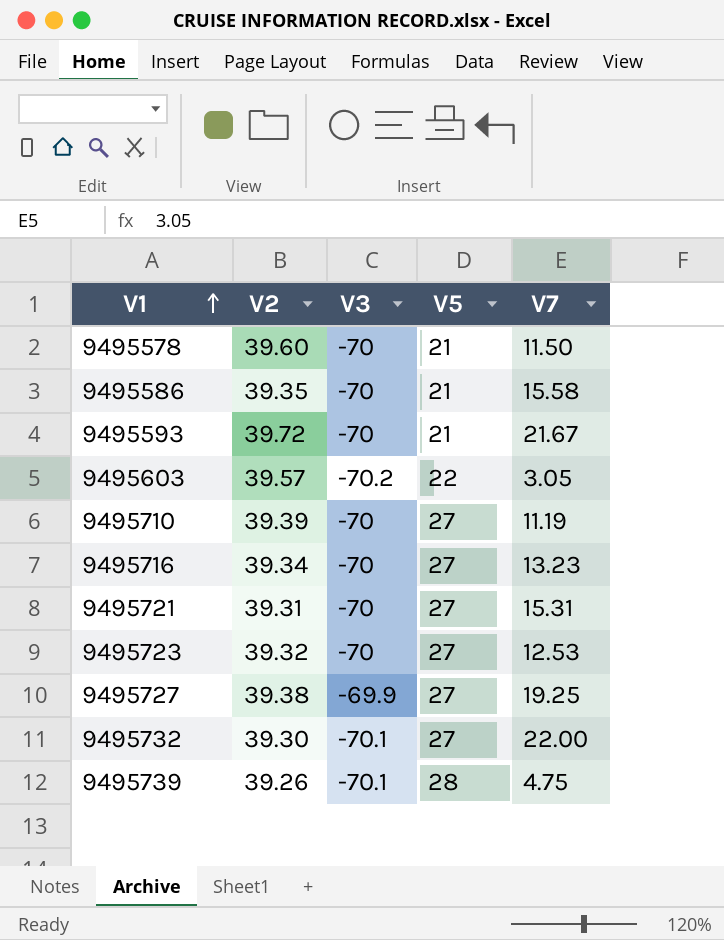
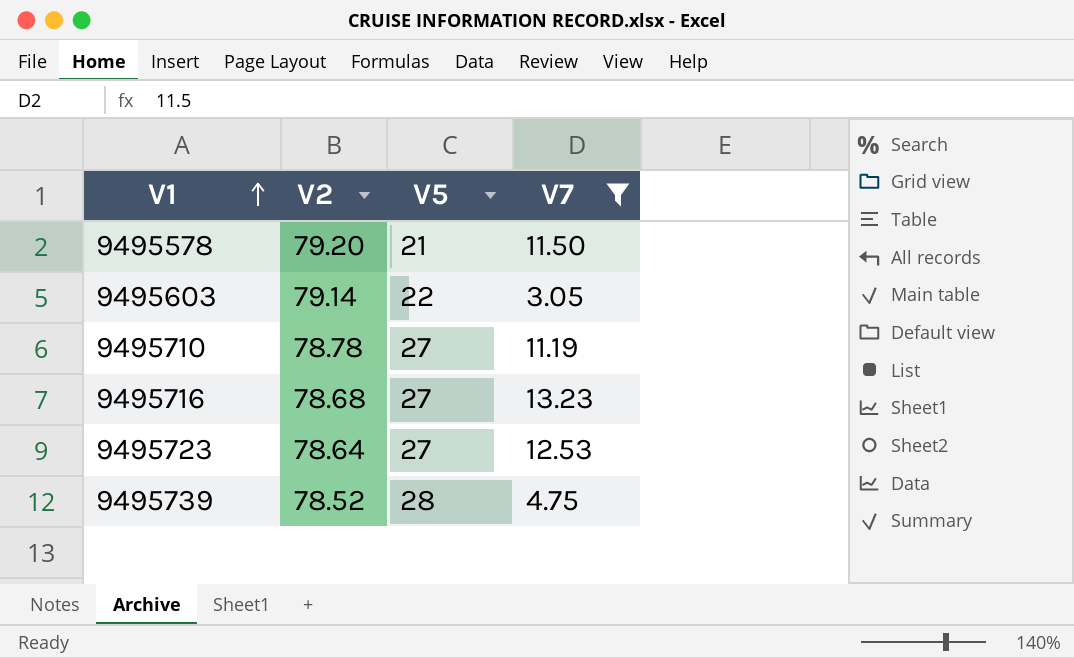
filter: none -> V7 <= 13.23
column V3 | position: 3 -> none
9495578 | V2: 39.60 -> 79.20
9495603 | V2: 39.57 -> 79.14
9495710 | V2: 39.39 -> 78.78
9495716 | V2: 39.34 -> 78.68
9495723 | V2: 39.32 -> 78.64
9495739 | V2: 39.26 -> 78.52

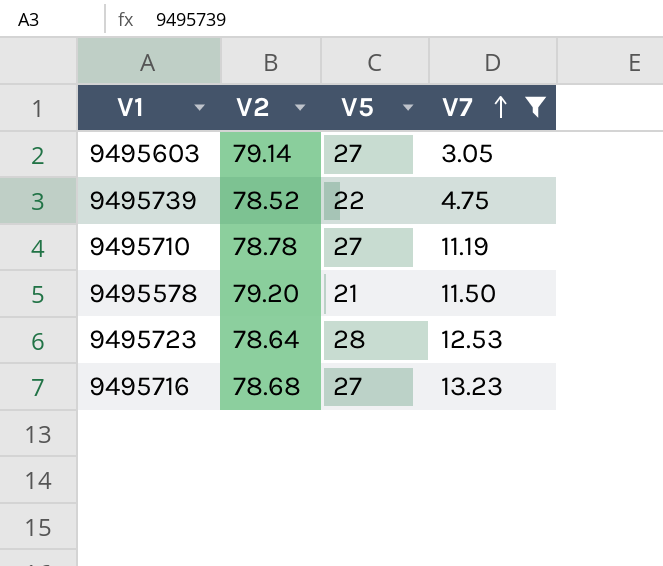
row order: V1 ascending -> V7 ascending
9495603 | V5: 22 -> 27
9495739 | V5: 28 -> 22
9495723 | V5: 27 -> 28

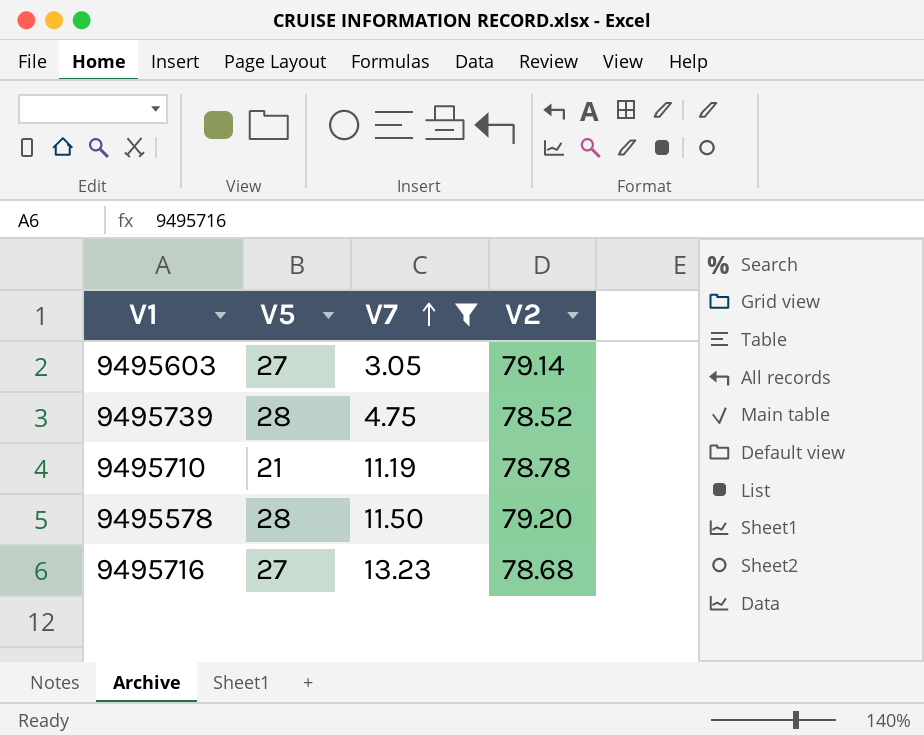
column V2 | position: 2 -> 4
row 9495723: 78.64 | 28 | 12.53 -> none
9495739 | V5: 22 -> 28
9495710 | V5: 27 -> 21
9495578 | V5: 21 -> 28

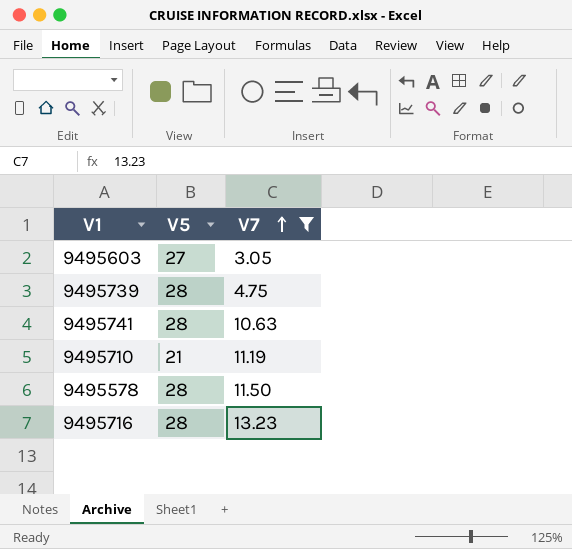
column V2 | position: 4 -> none
row 9495741: none -> 28 | 10.63
9495716 | V5: 27 -> 28

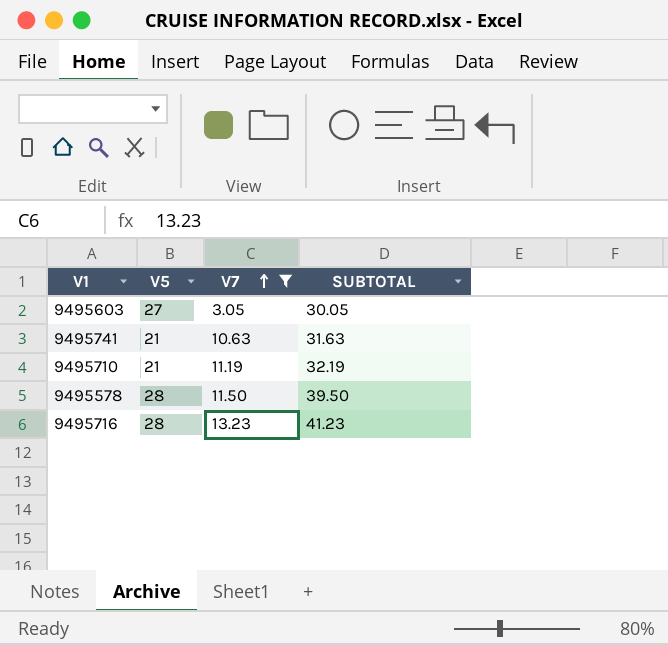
column SUBTOTAL | formula: none -> [V5] + [V7]
row 9495739: 28 | 4.75 -> none
9495741 | V5: 28 -> 21

